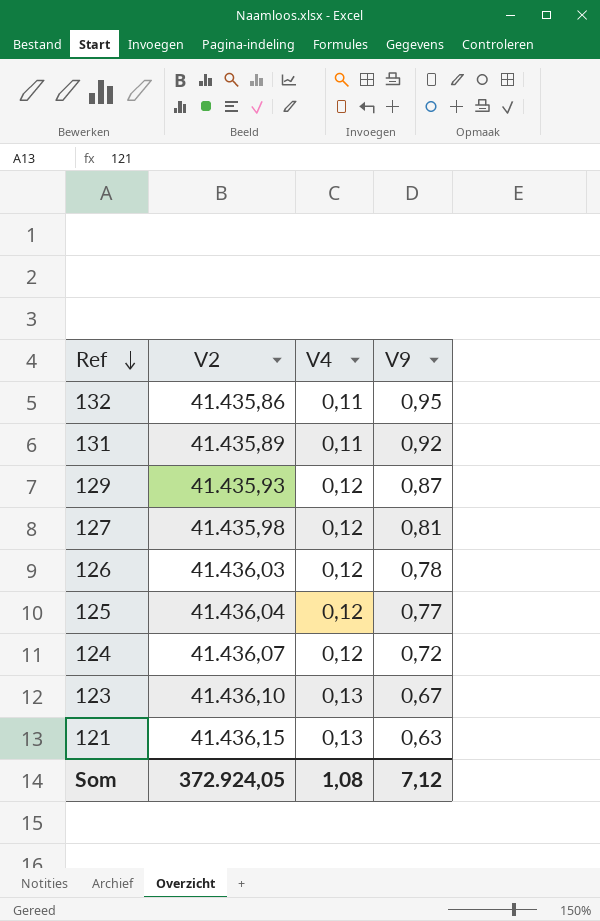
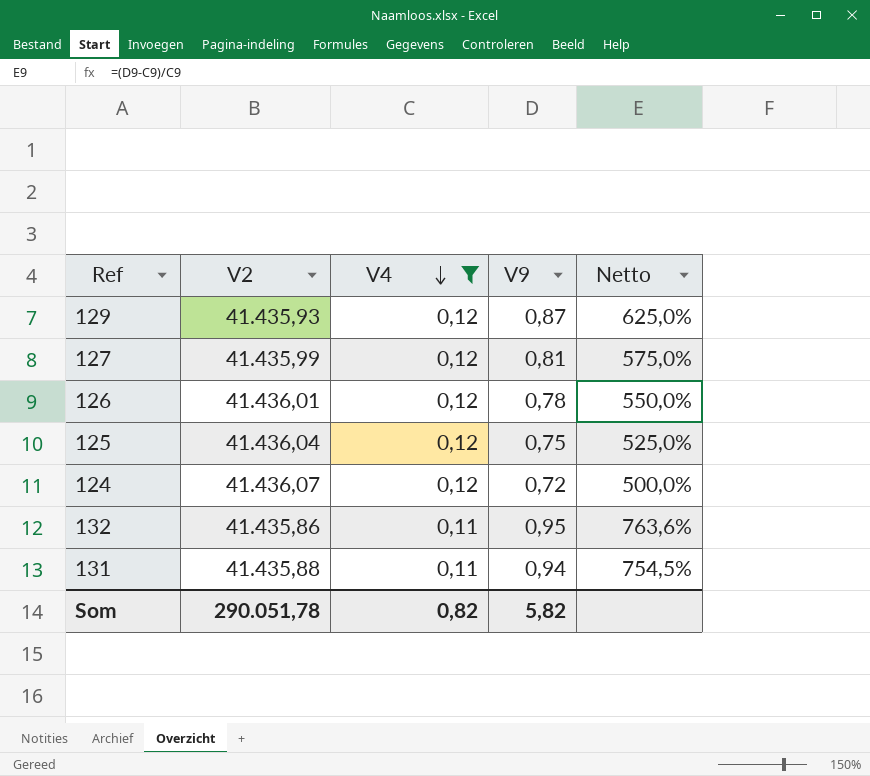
filter: none -> V4 != 0,13
row order: Ref descending -> V4 descending
column Netto | formula: none -> ([V9] - [V4]) / [V4]
127 | V2: 41.435,98 -> 41.435,99
126 | V2: 41.436,03 -> 41.436,01
125 | V9: 0,77 -> 0,75
131 | V2: 41.435,89 -> 41.435,88
131 | V9: 0,92 -> 0,94
Som | V2: 372.924,05 -> 290.051,78
Som | V4: 1,08 -> 0,82
Som | V9: 7,12 -> 5,82

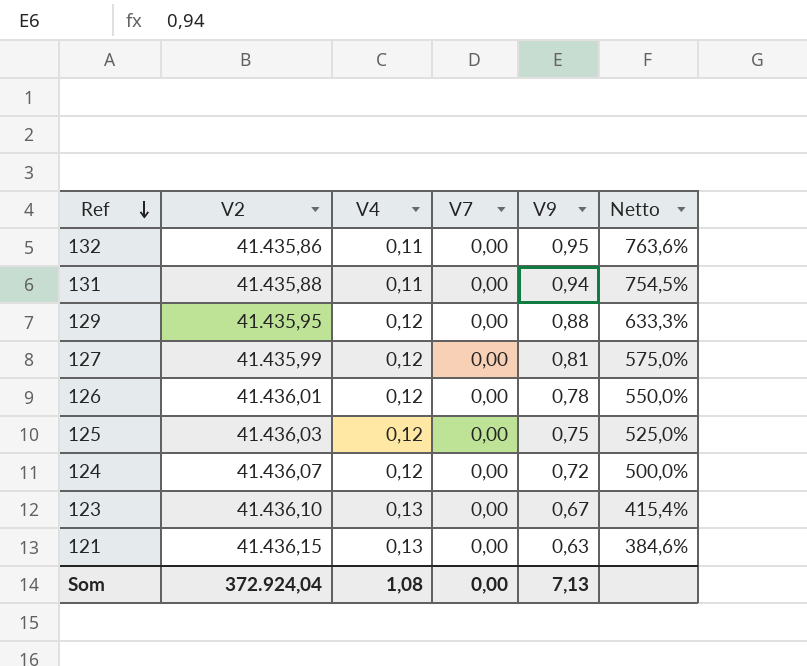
filter: V4 != 0,13 -> none
row order: V4 descending -> Ref descending
column V7 | position: none -> 4
129 | V2: 41.435,93 -> 41.435,95
129 | V9: 0,87 -> 0,88
129 | Netto: 625,0% -> 633,3%
125 | V2: 41.436,04 -> 41.436,03
Som | V2: 290.051,78 -> 372.924,04
Som | V4: 0,82 -> 1,08
Som | V9: 5,82 -> 7,13

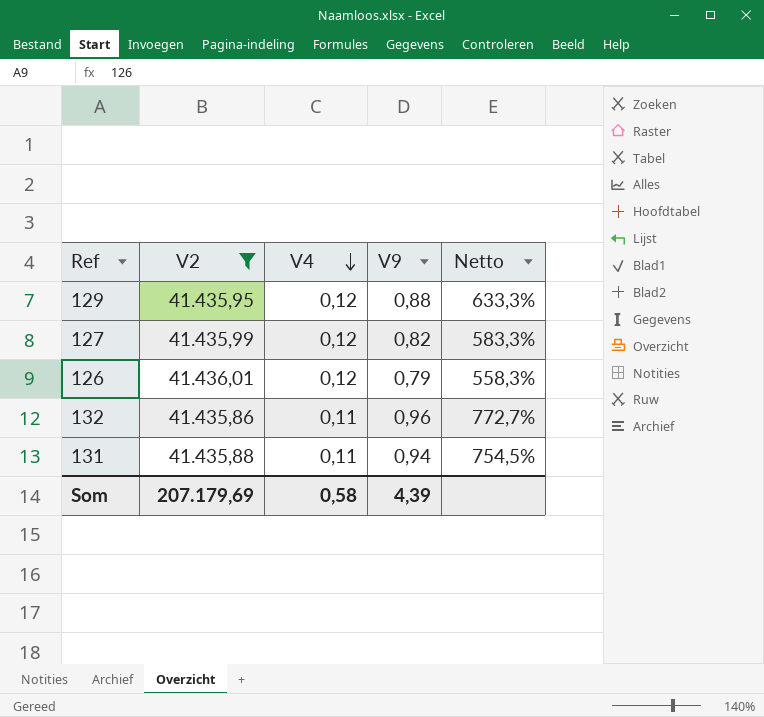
filter: none -> V2 <= 41.436,01
row order: Ref descending -> V4 descending
column V7 | position: 4 -> none
127 | V9: 0,81 -> 0,82
127 | Netto: 575,0% -> 583,3%
126 | V9: 0,78 -> 0,79
126 | Netto: 550,0% -> 558,3%
132 | V9: 0,95 -> 0,96
132 | Netto: 763,6% -> 772,7%
Som | V2: 372.924,04 -> 207.179,69
Som | V4: 1,08 -> 0,58
Som | V9: 7,13 -> 4,39

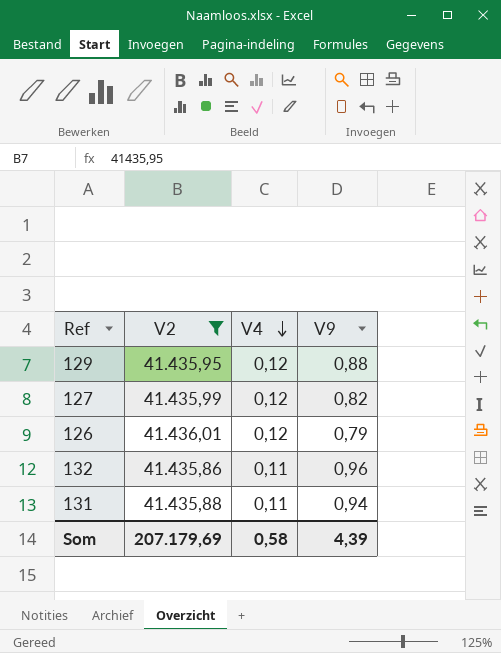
column Netto | formula: ([V9] - [V4]) / [V4] -> none

